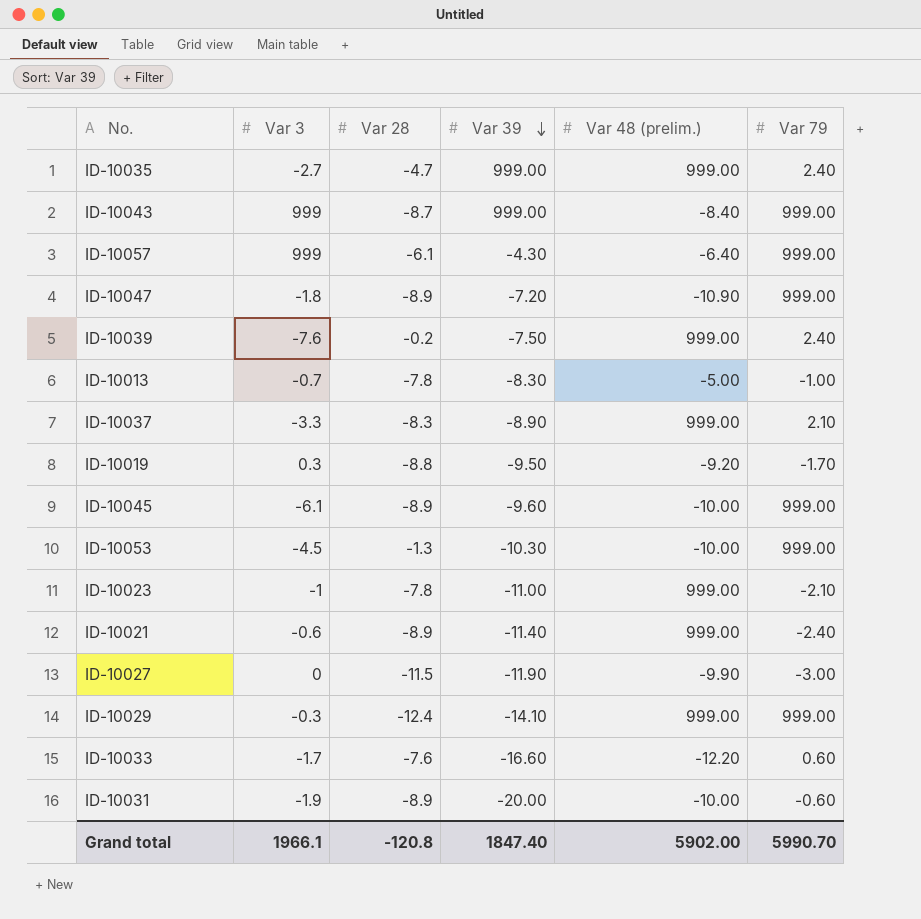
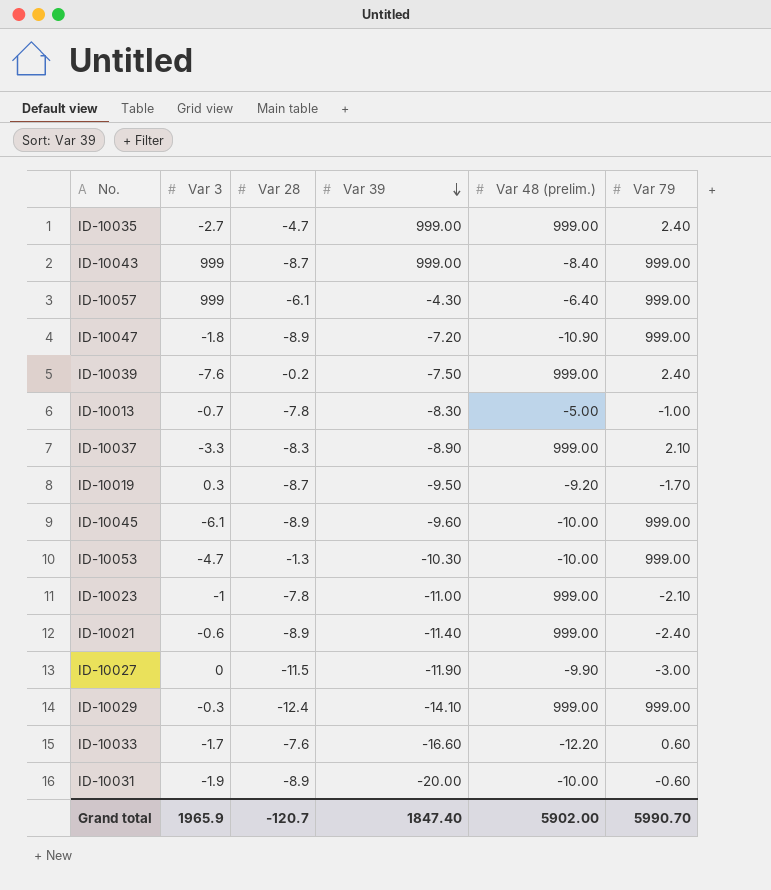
ID-10019 | Var 28: -8.8 -> -8.7
ID-10053 | Var 3: -4.5 -> -4.7
Grand total | Var 3: 1966.1 -> 1965.9
Grand total | Var 28: -120.8 -> -120.7

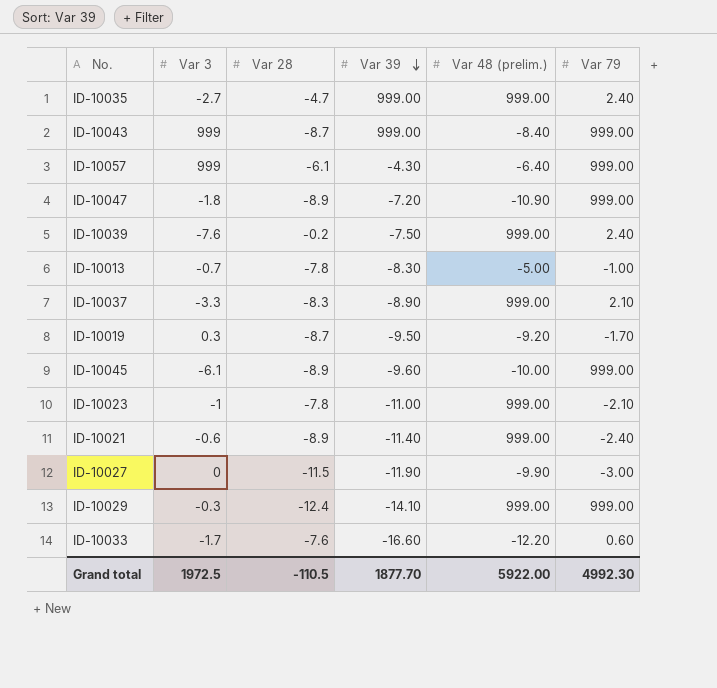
row ID-10053: -4.7 | -1.3 | -10.30 | -10.00 | 999.00 -> none
row ID-10031: -1.9 | -8.9 | -20.00 | -10.00 | -0.60 -> none
Grand total | Var 3: 1965.9 -> 1972.5
Grand total | Var 28: -120.7 -> -110.5
Grand total | Var 39: 1847.40 -> 1877.70
Grand total | Var 48 (prelim.): 5902.00 -> 5922.00
Grand total | Var 79: 5990.70 -> 4992.30

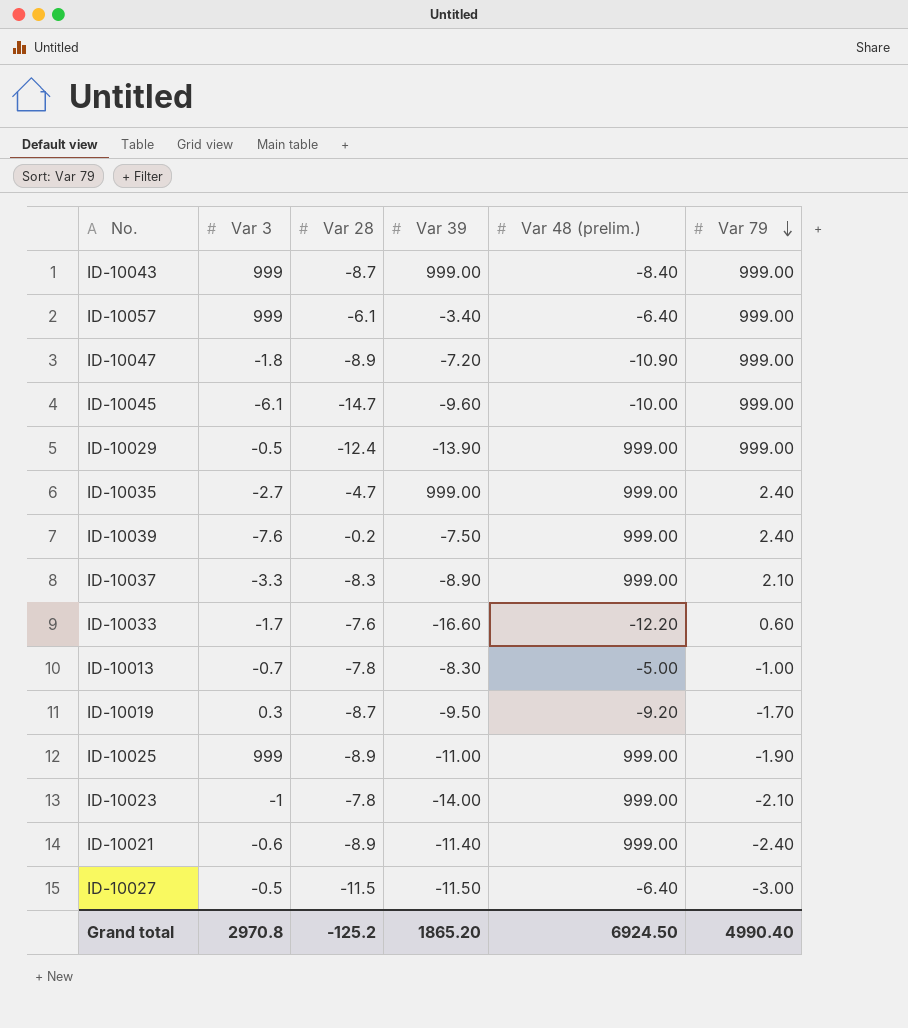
row order: Var 39 descending -> Var 79 descending
ID-10057 | Var 39: -4.30 -> -3.40
ID-10045 | Var 28: -8.9 -> -14.7
ID-10029 | Var 3: -0.3 -> -0.5
ID-10029 | Var 39: -14.10 -> -13.90
row ID-10025: none -> 999 | -8.9 | -11.00 | 999.00 | -1.90
ID-10023 | Var 39: -11.00 -> -14.00
ID-10027 | Var 3: 0 -> -0.5
ID-10027 | Var 39: -11.90 -> -11.50
ID-10027 | Var 48 (prelim.): -9.90 -> -6.40
Grand total | Var 3: 1972.5 -> 2970.8
Grand total | Var 28: -110.5 -> -125.2
Grand total | Var 39: 1877.70 -> 1865.20
Grand total | Var 48 (prelim.): 5922.00 -> 6924.50
Grand total | Var 79: 4992.30 -> 4990.40

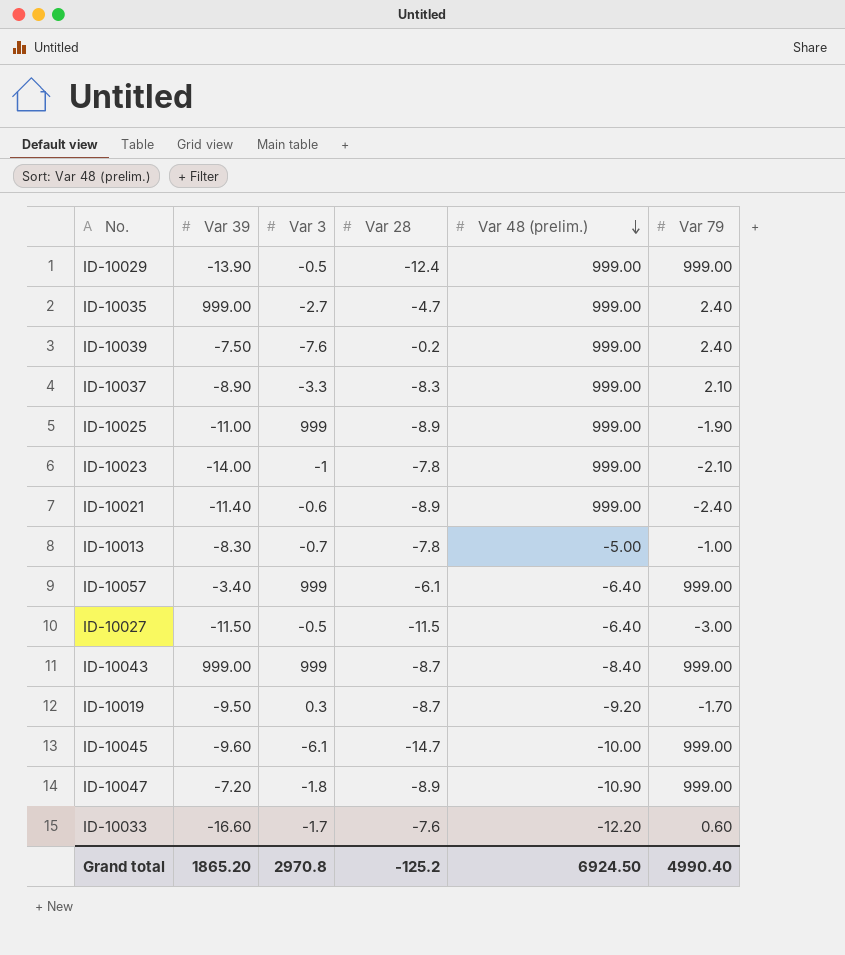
row order: Var 79 descending -> Var 48 (prelim.) descending
column Var 39 | position: 4 -> 2

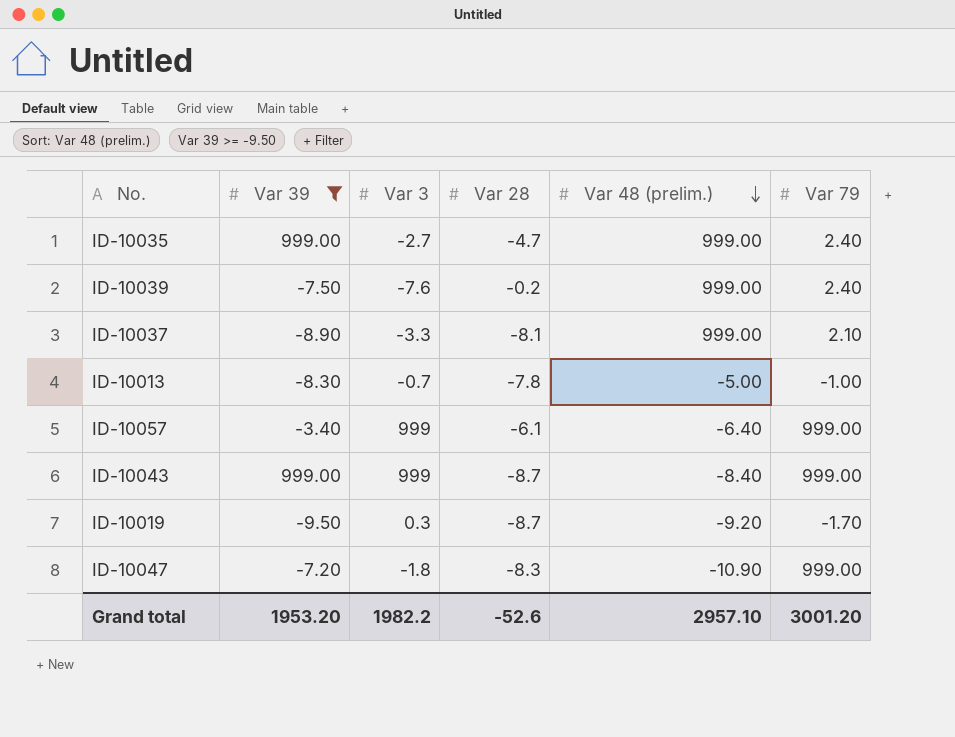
filter: none -> Var 39 >= -9.50
ID-10037 | Var 28: -8.3 -> -8.1
ID-10047 | Var 28: -8.9 -> -8.3
Grand total | Var 39: 1865.20 -> 1953.20
Grand total | Var 3: 2970.8 -> 1982.2
Grand total | Var 28: -125.2 -> -52.6
Grand total | Var 48 (prelim.): 6924.50 -> 2957.10
Grand total | Var 79: 4990.40 -> 3001.20

